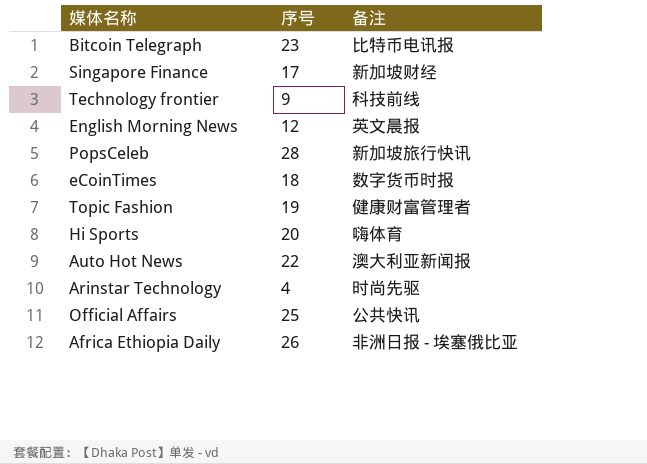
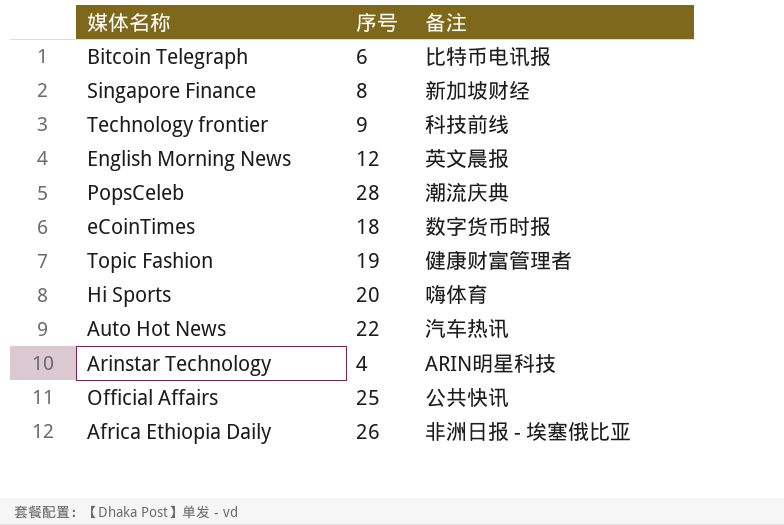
Bitcoin Telegraph | 序号: 23 -> 6
Singapore Finance | 序号: 17 -> 8
PopsCeleb | 备注: 新加坡旅行快讯 -> 潮流庆典
Auto Hot News | 备注: 澳大利亚新闻报 -> 汽车热讯
Arinstar Technology | 备注: 时尚先驱 -> ARIN明星科技

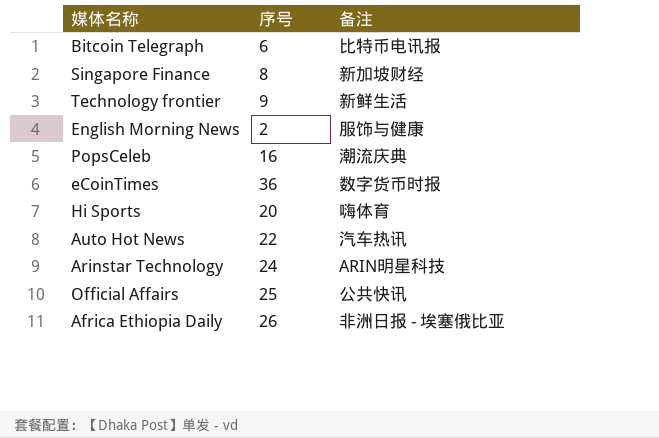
row Topic Fashion: 19 | 健康财富管理者 -> none
Technology frontier | 备注: 科技前线 -> 新鲜生活
English Morning News | 序号: 12 -> 2
English Morning News | 备注: 英文晨报 -> 服饰与健康
PopsCeleb | 序号: 28 -> 16
eCoinTimes | 序号: 18 -> 36
Arinstar Technology | 序号: 4 -> 24

